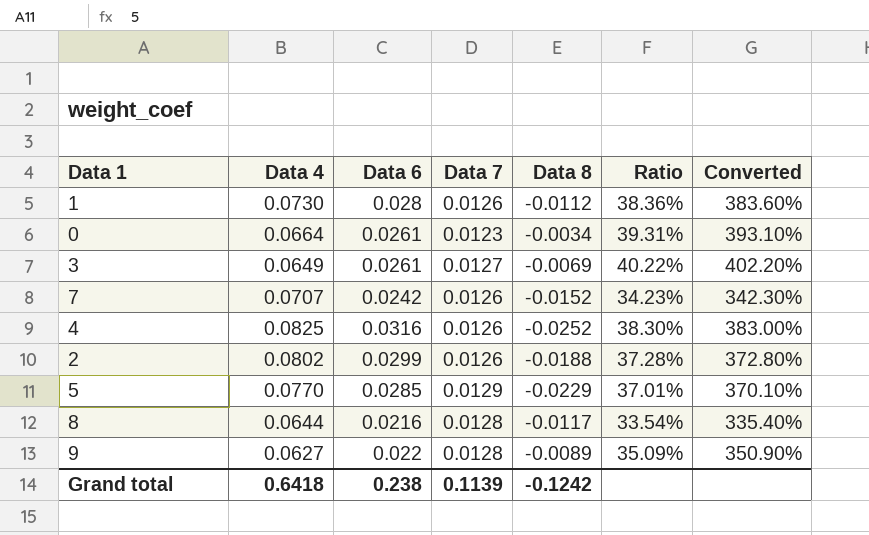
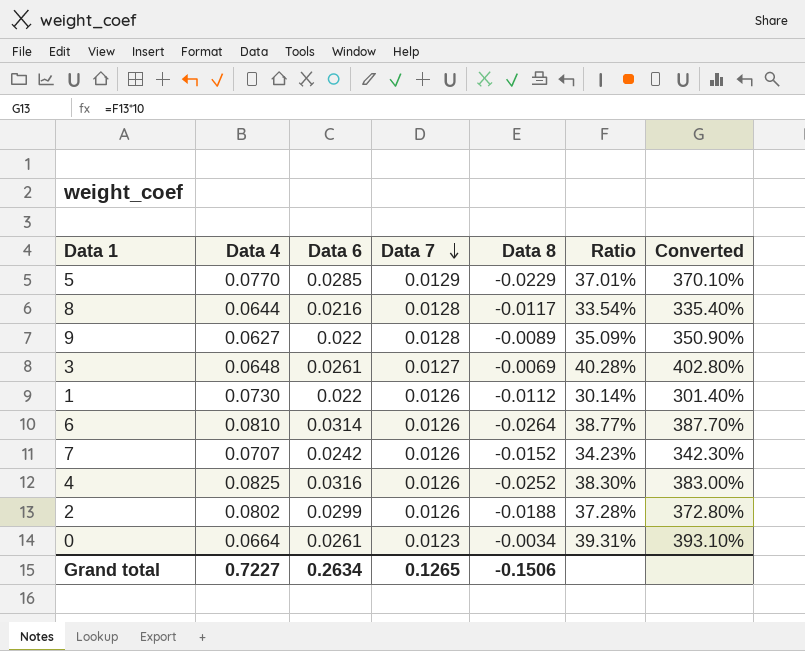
row order: none -> Data 7 descending
3 | Data 4: 0.0649 -> 0.0648
3 | Ratio: 40.22% -> 40.28%
3 | Converted: 402.20% -> 402.80%
1 | Data 6: 0.028 -> 0.022
1 | Ratio: 38.36% -> 30.14%
1 | Converted: 383.60% -> 301.40%
row 6: none -> 0.0810 | 0.0314 | 0.0126 | -0.0264 | 38.77% | 387.70%
Grand total | Data 4: 0.6418 -> 0.7227
Grand total | Data 6: 0.238 -> 0.2634
Grand total | Data 7: 0.1139 -> 0.1265
Grand total | Data 8: -0.1242 -> -0.1506

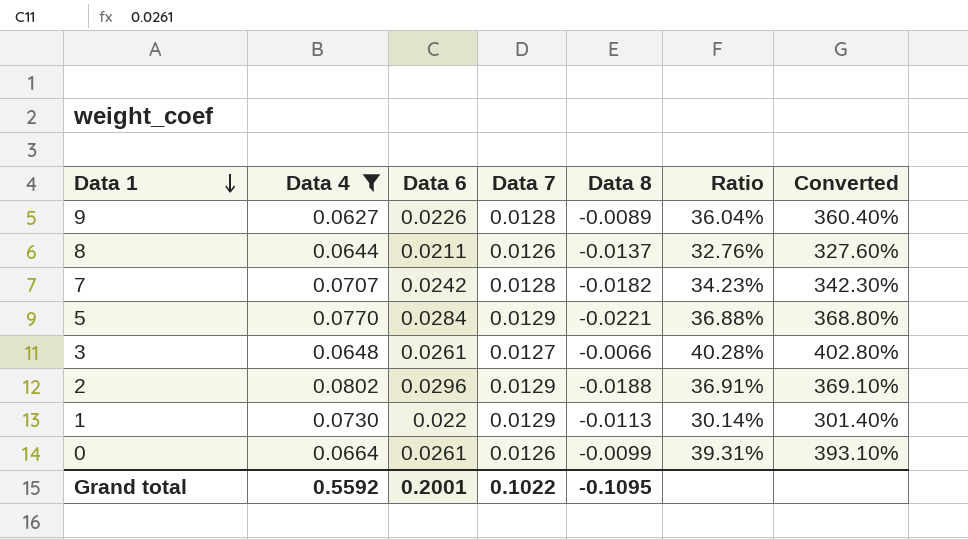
filter: none -> Data 4 <= 0.0802
row order: Data 7 descending -> Data 1 descending
9 | Data 6: 0.022 -> 0.0226
9 | Ratio: 35.09% -> 36.04%
9 | Converted: 350.90% -> 360.40%
8 | Data 6: 0.0216 -> 0.0211
8 | Data 7: 0.0128 -> 0.0126
8 | Data 8: -0.0117 -> -0.0137
8 | Ratio: 33.54% -> 32.76%
8 | Converted: 335.40% -> 327.60%
7 | Data 7: 0.0126 -> 0.0128
7 | Data 8: -0.0152 -> -0.0182
5 | Data 6: 0.0285 -> 0.0284
5 | Data 8: -0.0229 -> -0.0221
5 | Ratio: 37.01% -> 36.88%
5 | Converted: 370.10% -> 368.80%
3 | Data 8: -0.0069 -> -0.0066
2 | Data 6: 0.0299 -> 0.0296
2 | Data 7: 0.0126 -> 0.0129
2 | Ratio: 37.28% -> 36.91%
2 | Converted: 372.80% -> 369.10%
1 | Data 7: 0.0126 -> 0.0129
1 | Data 8: -0.0112 -> -0.0113
0 | Data 7: 0.0123 -> 0.0126
0 | Data 8: -0.0034 -> -0.0099
Grand total | Data 4: 0.7227 -> 0.5592
Grand total | Data 6: 0.2634 -> 0.2001
Grand total | Data 7: 0.1265 -> 0.1022
Grand total | Data 8: -0.1506 -> -0.1095

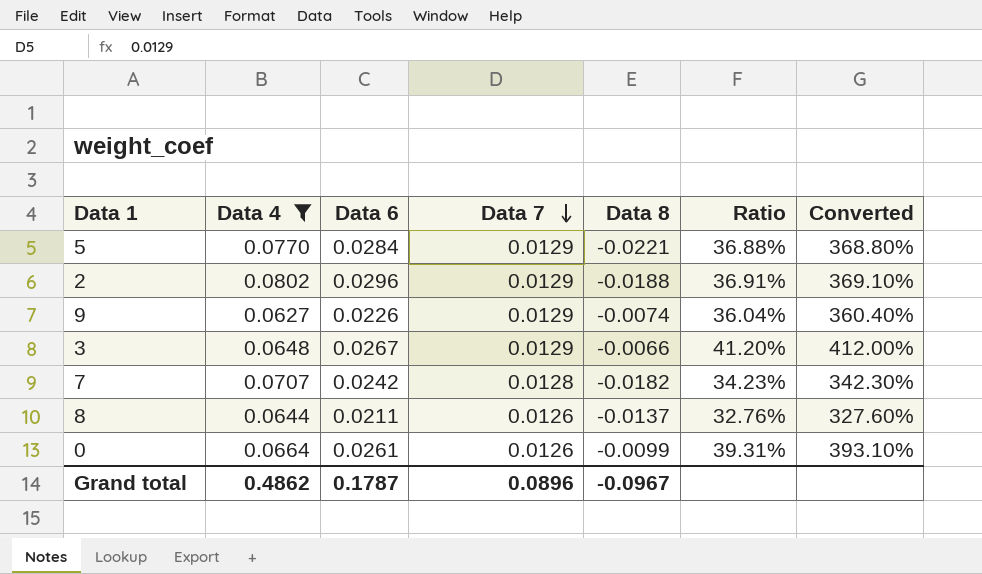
row order: Data 1 descending -> Data 7 descending
row 1: 0.0730 | 0.022 | 0.0129 | -0.0113 | 30.14% | 301.40% -> none
9 | Data 7: 0.0128 -> 0.0129
9 | Data 8: -0.0089 -> -0.0074
3 | Data 6: 0.0261 -> 0.0267
3 | Data 7: 0.0127 -> 0.0129
3 | Ratio: 40.28% -> 41.20%
3 | Converted: 402.80% -> 412.00%
Grand total | Data 4: 0.5592 -> 0.4862
Grand total | Data 6: 0.2001 -> 0.1787
Grand total | Data 7: 0.1022 -> 0.0896
Grand total | Data 8: -0.1095 -> -0.0967

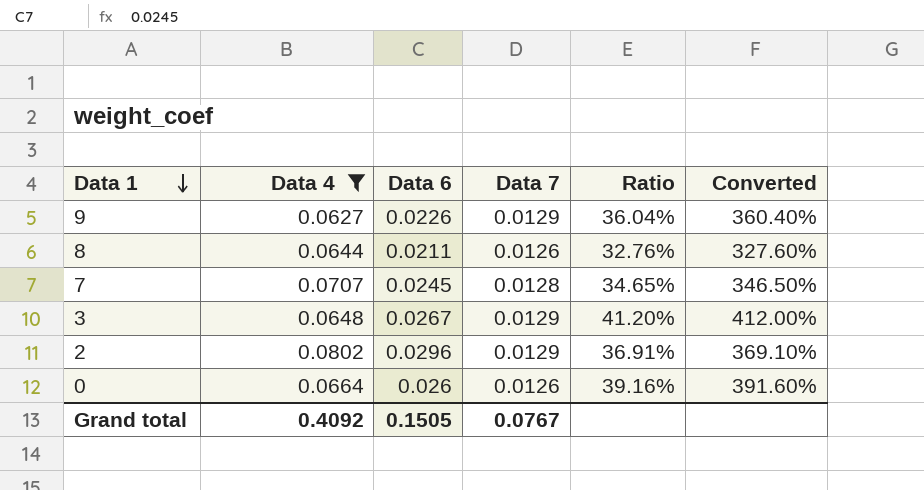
row order: Data 7 descending -> Data 1 descending
column Data 8 | position: 5 -> none
row 5: 0.0770 | 0.0284 | 0.0129 | -0.0221 | 36.88% | 368.80% -> none
7 | Data 6: 0.0242 -> 0.0245
7 | Ratio: 34.23% -> 34.65%
7 | Converted: 342.30% -> 346.50%
0 | Data 6: 0.0261 -> 0.026
0 | Ratio: 39.31% -> 39.16%
0 | Converted: 393.10% -> 391.60%
Grand total | Data 4: 0.4862 -> 0.4092
Grand total | Data 6: 0.1787 -> 0.1505
Grand total | Data 7: 0.0896 -> 0.0767

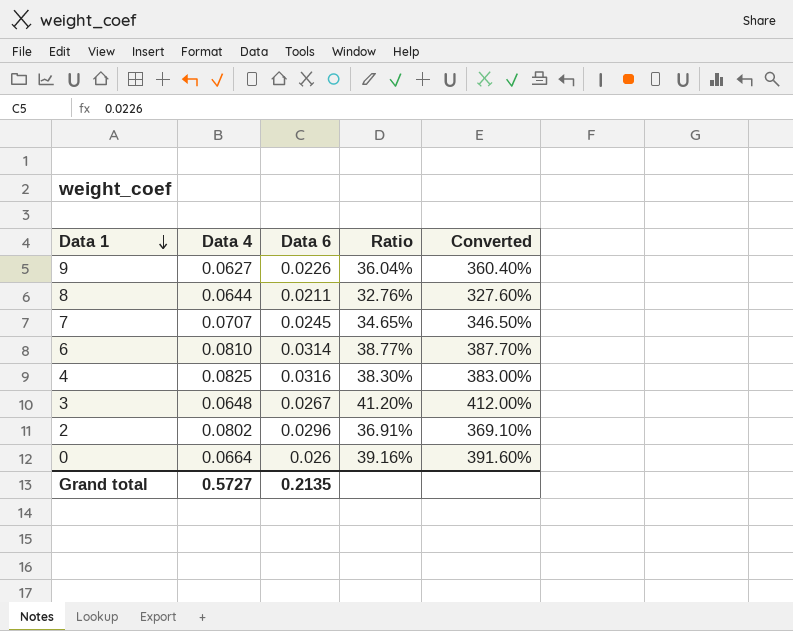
filter: Data 4 <= 0.0802 -> none
column Data 7 | position: 4 -> none
Grand total | Data 4: 0.4092 -> 0.5727
Grand total | Data 6: 0.1505 -> 0.2135

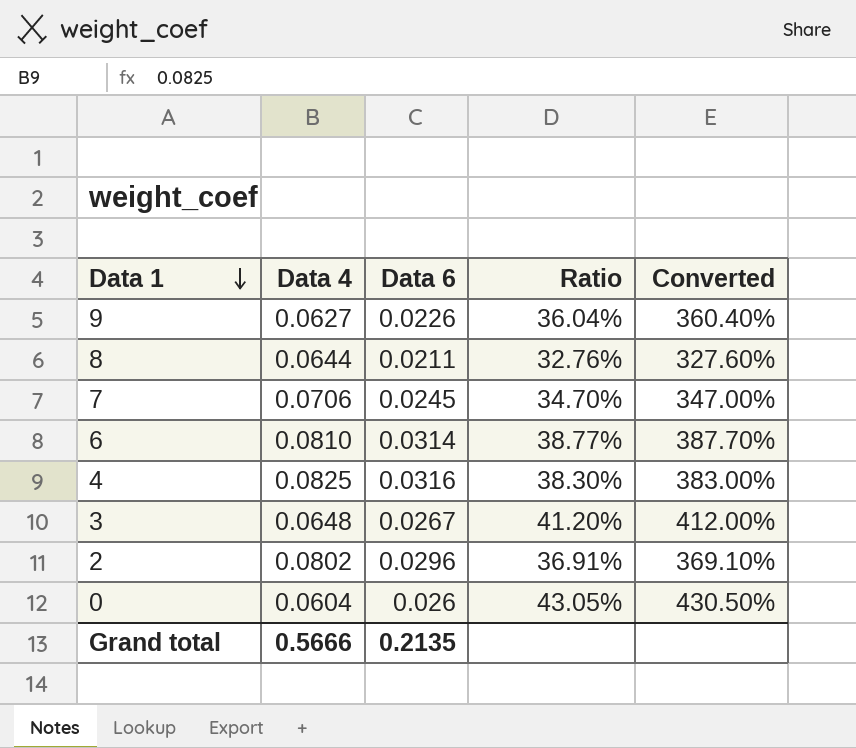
7 | Data 4: 0.0707 -> 0.0706
7 | Ratio: 34.65% -> 34.70%
7 | Converted: 346.50% -> 347.00%
0 | Data 4: 0.0664 -> 0.0604
0 | Ratio: 39.16% -> 43.05%
0 | Converted: 391.60% -> 430.50%
Grand total | Data 4: 0.5727 -> 0.5666

